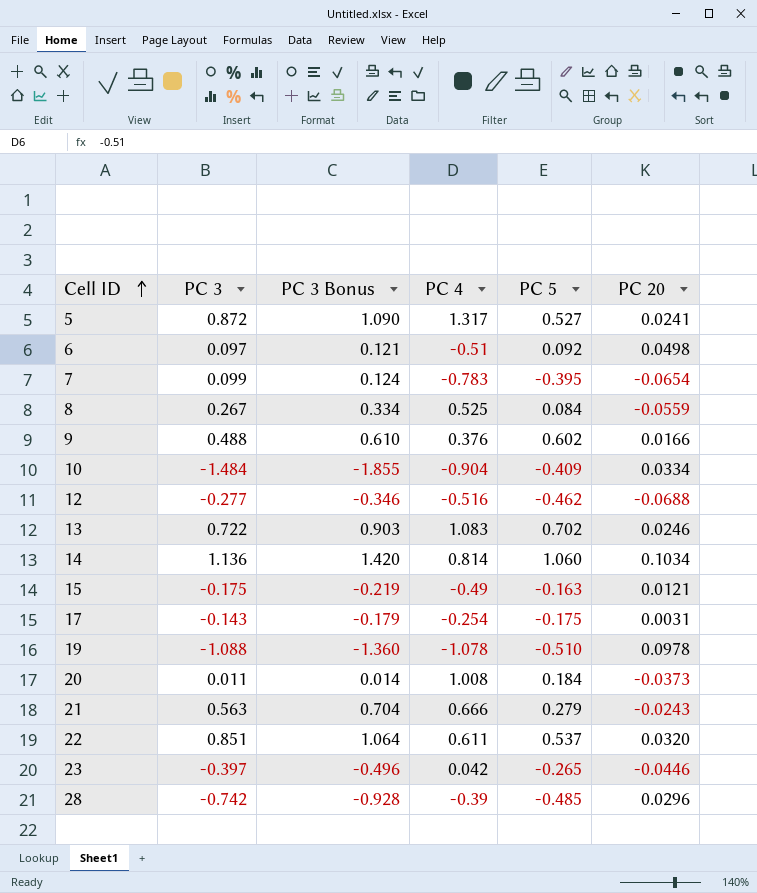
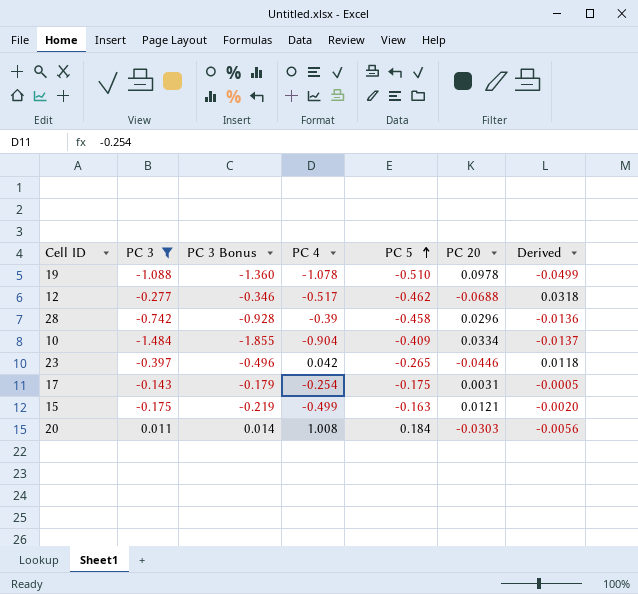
filter: none -> PC 3 <= 0.011
row order: Cell ID ascending -> PC 5 ascending
column Derived | formula: none -> [PC 5] * [PC 20]
12 | PC 4: -0.516 -> -0.517
28 | PC 5: -0.485 -> -0.458
15 | PC 4: -0.49 -> -0.499
20 | PC 20: -0.0373 -> -0.0303

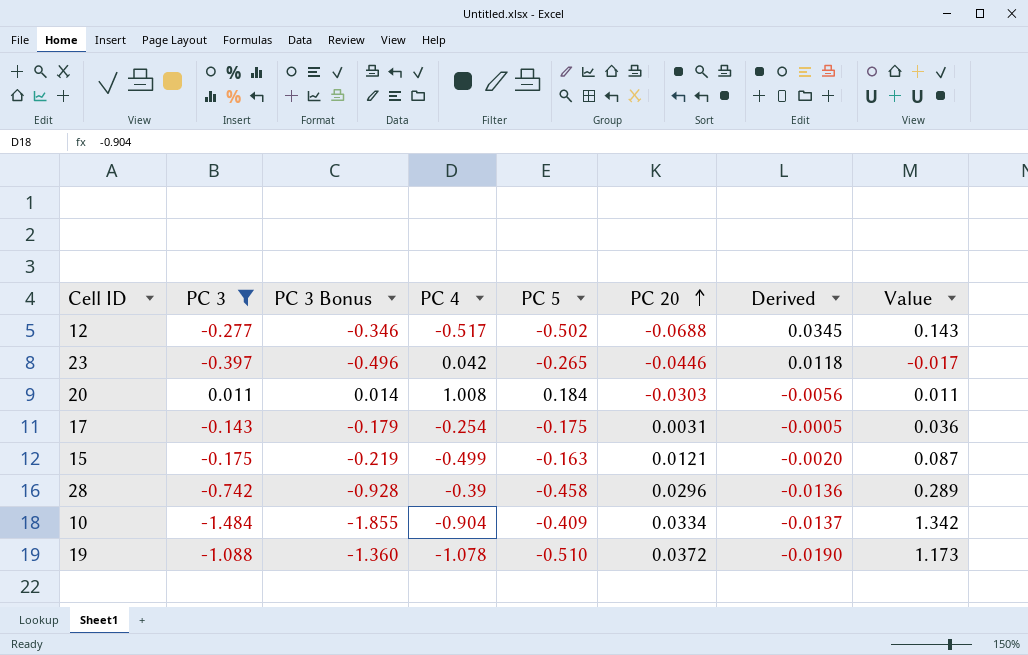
row order: PC 5 ascending -> PC 20 ascending
column Value | formula: none -> [PC 3] * [PC 4]
12 | PC 5: -0.462 -> -0.502
12 | Derived: 0.0318 -> 0.0345
19 | PC 20: 0.0978 -> 0.0372
19 | Derived: -0.0499 -> -0.0190

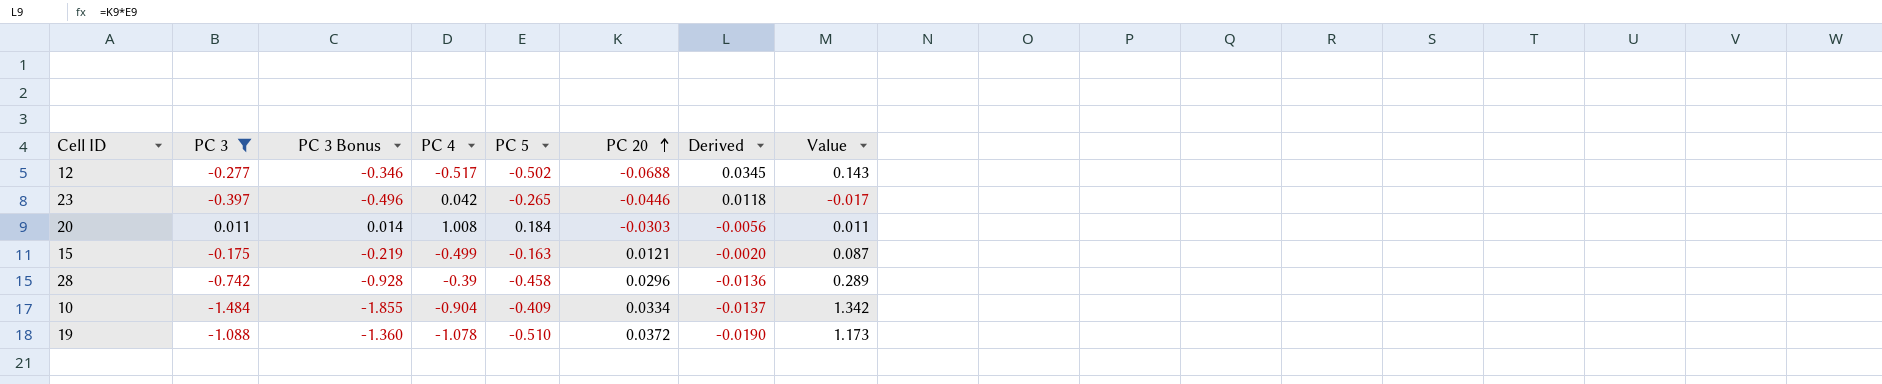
row 17: -0.143 | -0.179 | -0.254 | -0.175 | 0.0031 | -0.0005 | 0.036 -> none

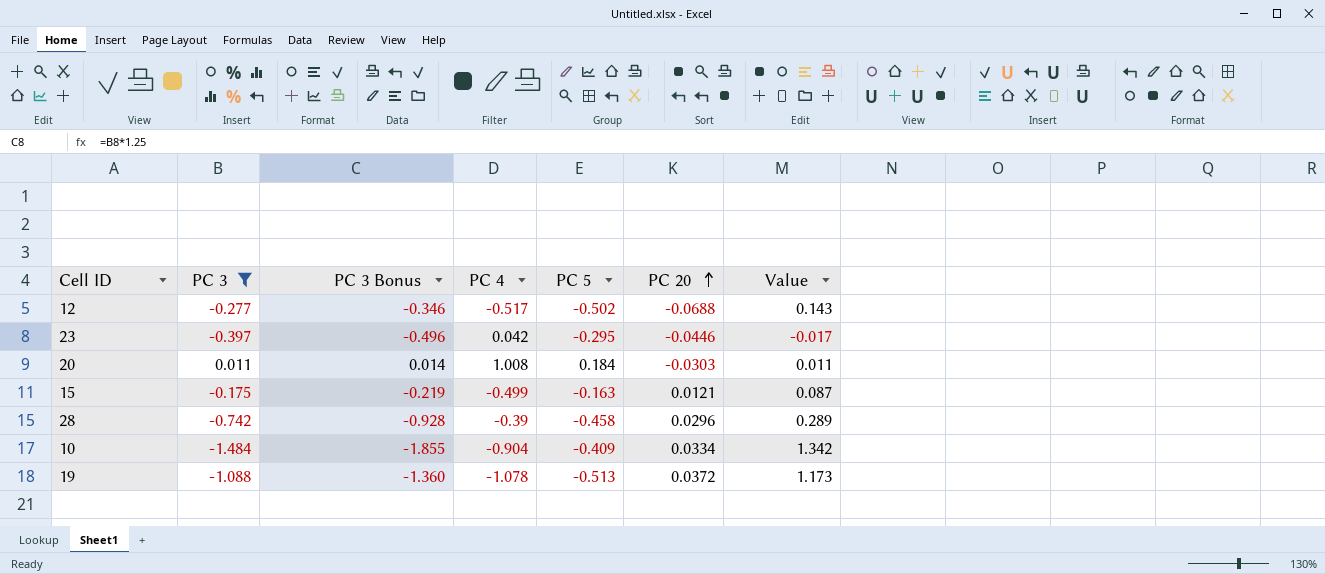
column Derived | formula: [PC 5] * [PC 20] -> none
23 | PC 5: -0.265 -> -0.295
19 | PC 5: -0.510 -> -0.513

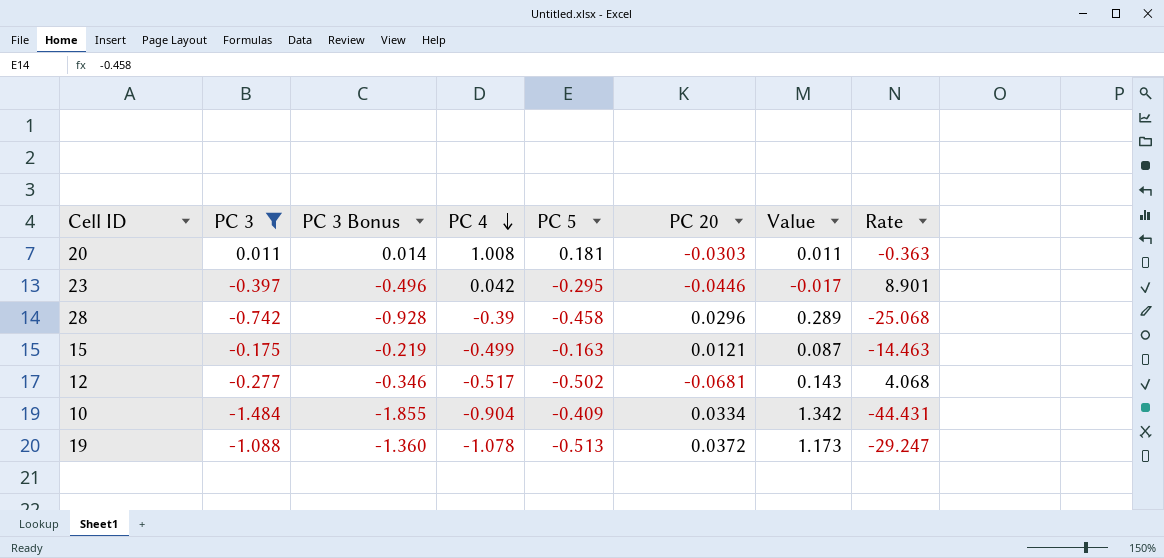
row order: PC 20 ascending -> PC 4 descending
column Rate | formula: none -> [PC 3] / [PC 20]
20 | PC 5: 0.184 -> 0.181
12 | PC 20: -0.0688 -> -0.0681

